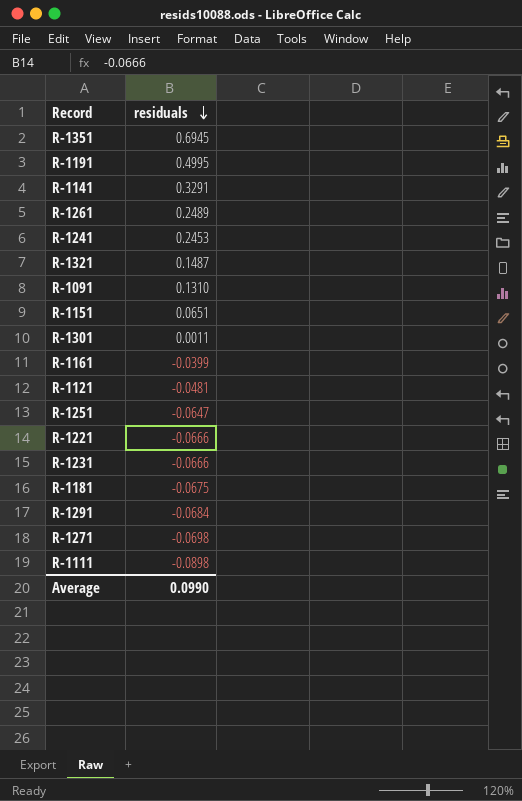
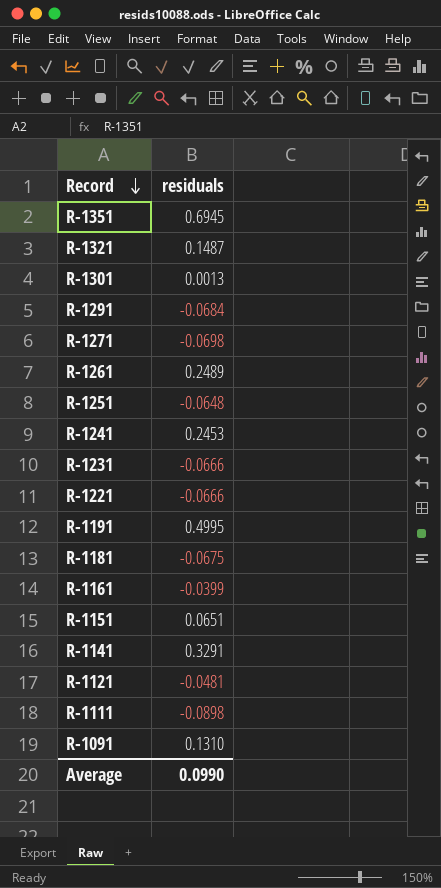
row order: residuals descending -> Record descending
R-1301 | residuals: 0.0011 -> 0.0013
R-1251 | residuals: -0.0647 -> -0.0648

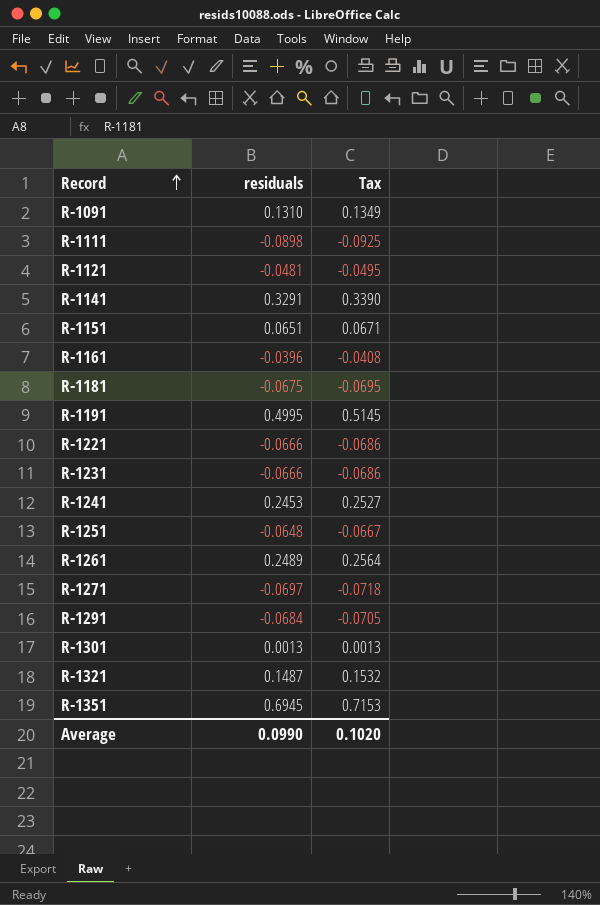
row order: Record descending -> Record ascending
column Tax | formula: none -> [residuals] * 1.03
R-1161 | residuals: -0.0399 -> -0.0396
R-1271 | residuals: -0.0698 -> -0.0697

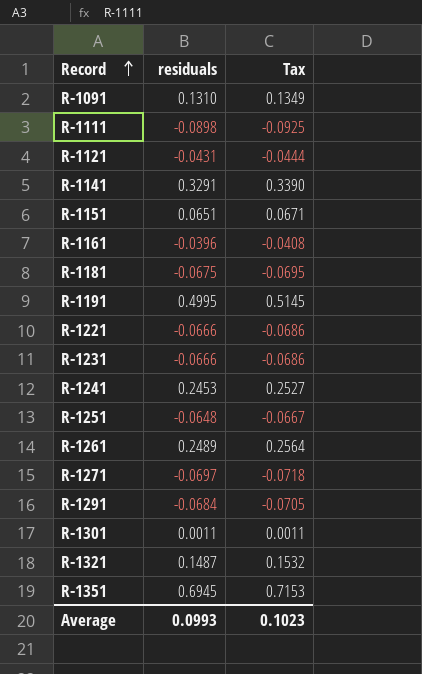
R-1121 | residuals: -0.0481 -> -0.0431
R-1121 | Tax: -0.0495 -> -0.0444
R-1301 | residuals: 0.0013 -> 0.0011
R-1301 | Tax: 0.0013 -> 0.0011
Average | residuals: 0.0990 -> 0.0993
Average | Tax: 0.1020 -> 0.1023

